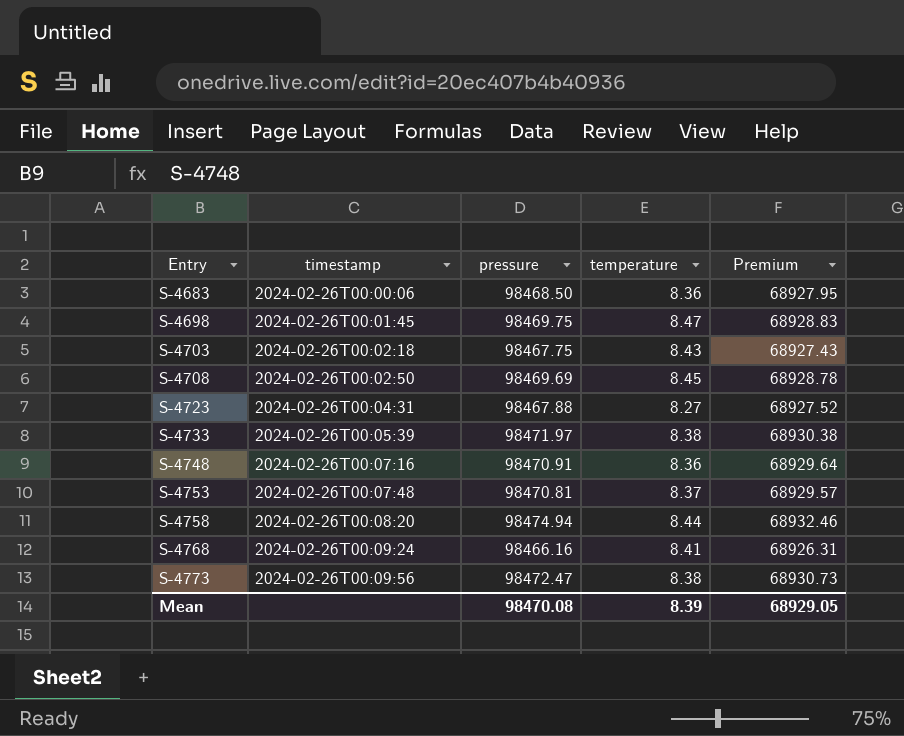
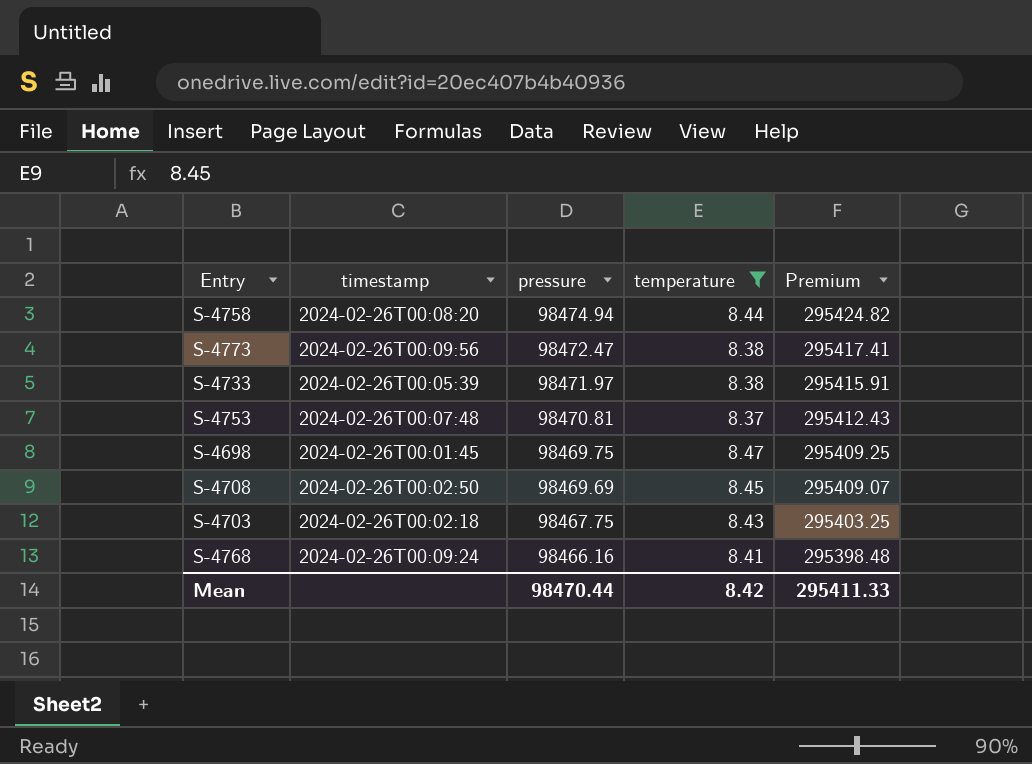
filter: none -> temperature >= 8.37
row order: Entry ascending -> pressure descending
column Premium | formula: [pressure] * 0.7 -> [pressure] * 3
Mean | pressure: 98470.08 -> 98470.44
Mean | temperature: 8.39 -> 8.42
Mean | Premium: 68929.05 -> 295411.33

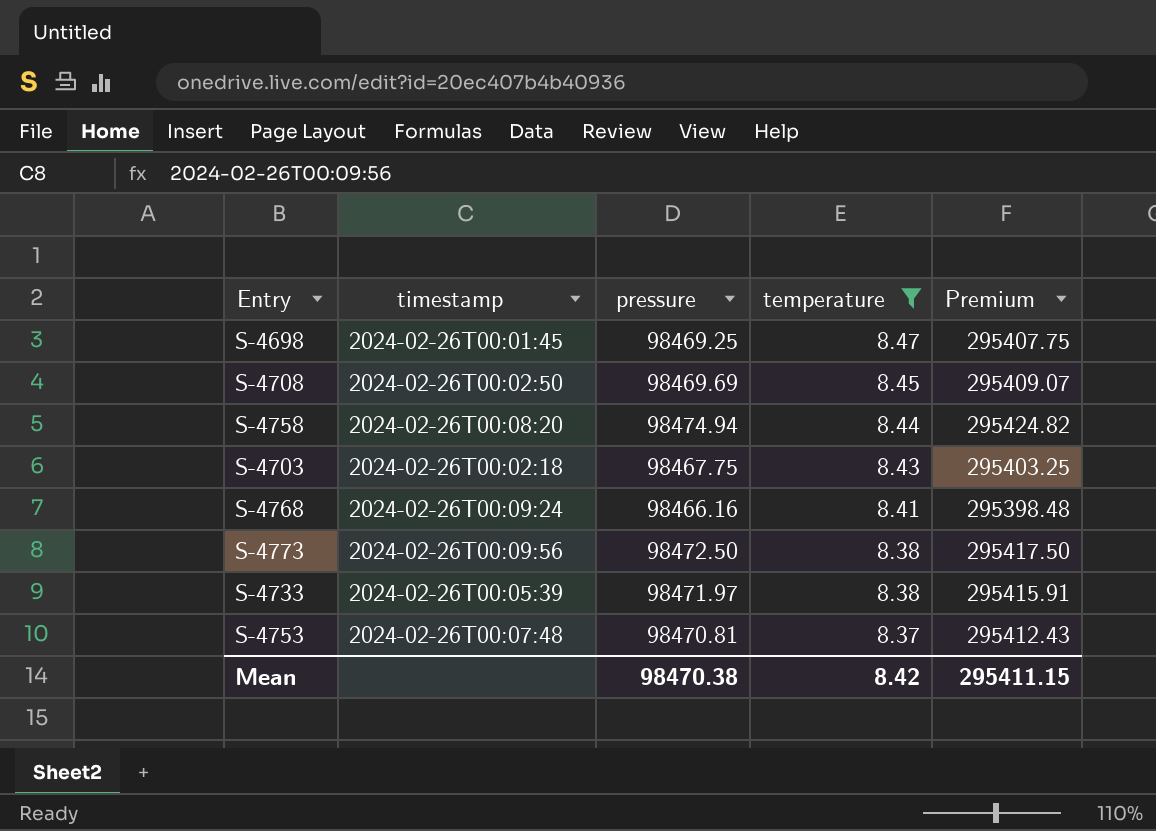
row order: pressure descending -> temperature descending
S-4698 | pressure: 98469.75 -> 98469.25
S-4698 | Premium: 295409.25 -> 295407.75
S-4773 | pressure: 98472.47 -> 98472.50
S-4773 | Premium: 295417.41 -> 295417.50
Mean | pressure: 98470.44 -> 98470.38
Mean | Premium: 295411.33 -> 295411.15

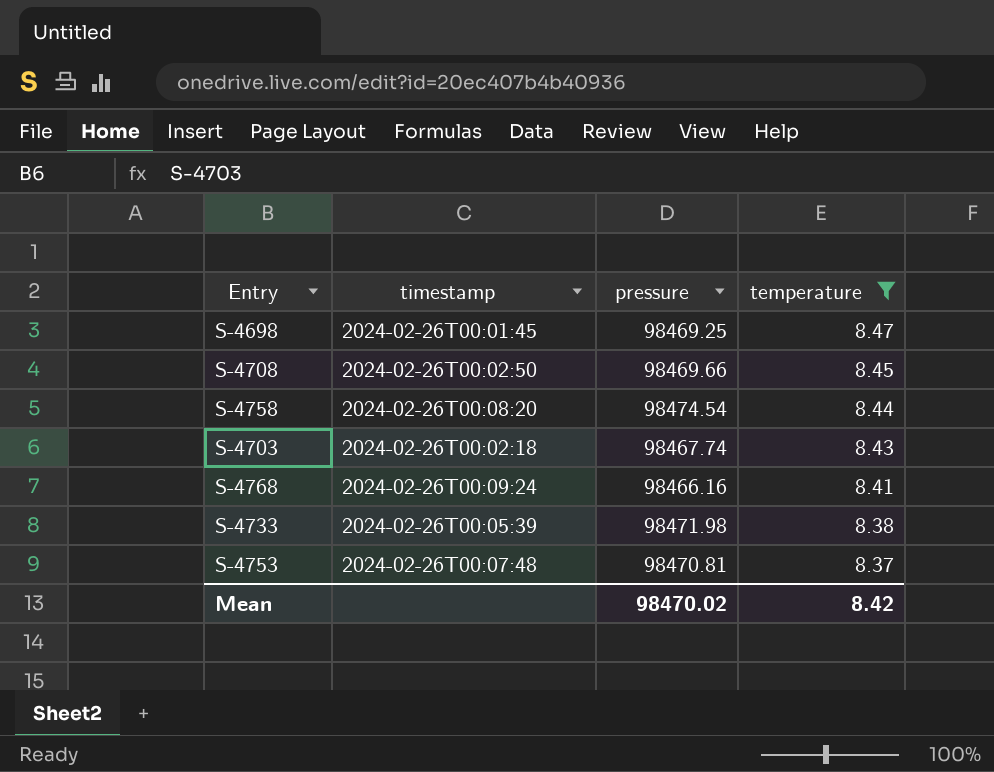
column Premium | formula: [pressure] * 3 -> none
row S-4773: 2024-02-26T00:09:56 | 98472.50 | 8.38 | 295417.50 -> none
S-4708 | pressure: 98469.69 -> 98469.66
S-4758 | pressure: 98474.94 -> 98474.54
S-4703 | pressure: 98467.75 -> 98467.74
S-4733 | pressure: 98471.97 -> 98471.98
Mean | pressure: 98470.38 -> 98470.02

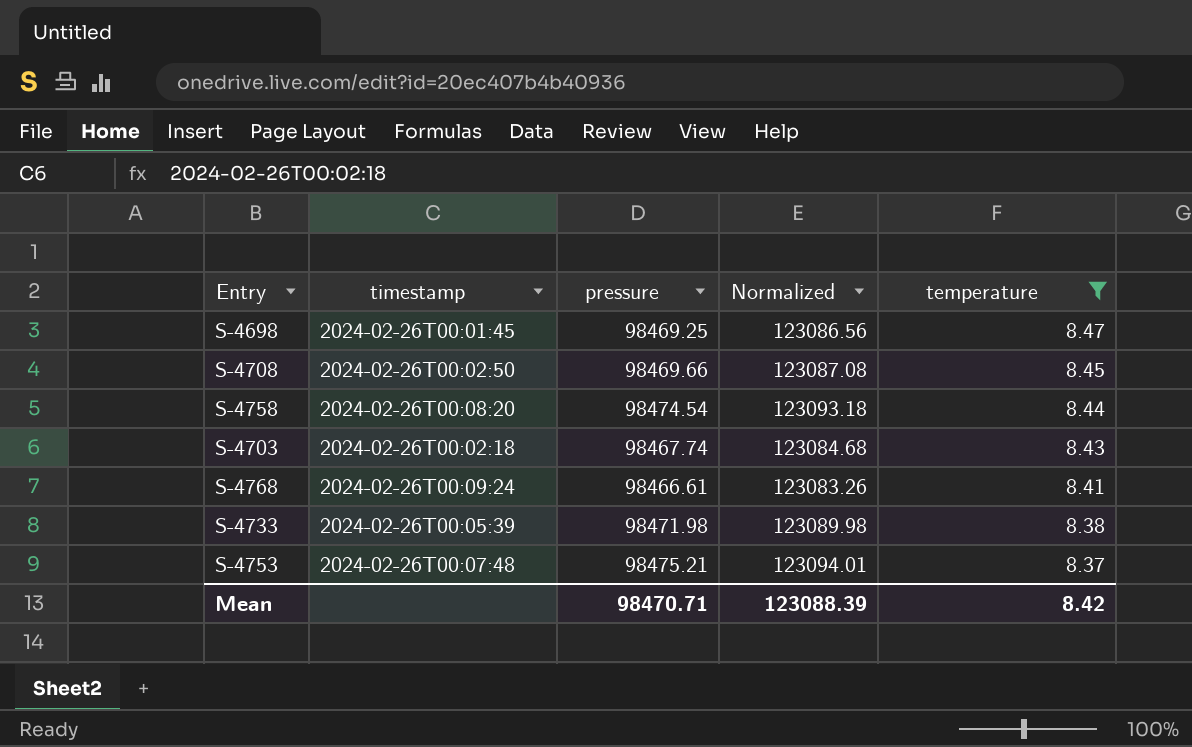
column Normalized | formula: none -> [pressure] * 1.25
S-4768 | pressure: 98466.16 -> 98466.61
S-4753 | pressure: 98470.81 -> 98475.21
Mean | pressure: 98470.02 -> 98470.71

